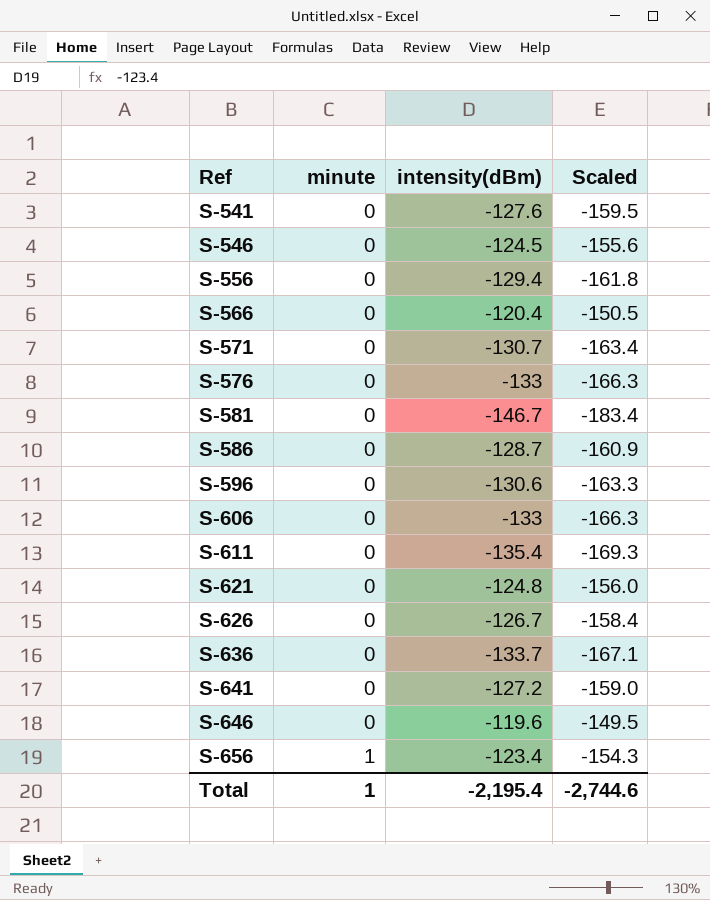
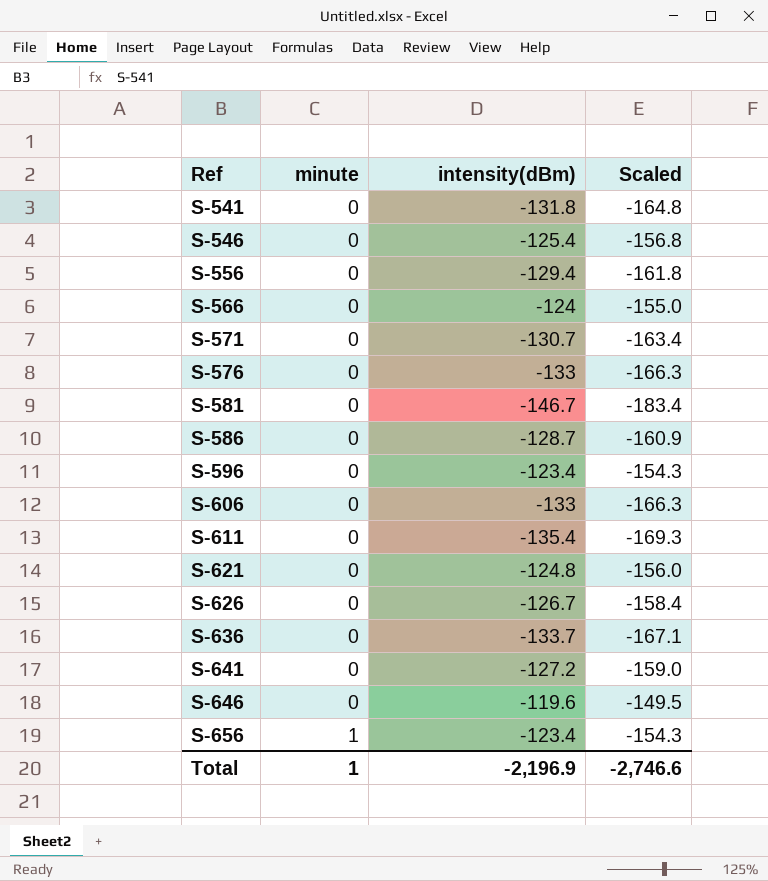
S-541 | intensity(dBm): -127.6 -> -131.8
S-541 | Scaled: -159.5 -> -164.8
S-546 | intensity(dBm): -124.5 -> -125.4
S-546 | Scaled: -155.6 -> -156.8
S-566 | intensity(dBm): -120.4 -> -124
S-566 | Scaled: -150.5 -> -155.0
S-596 | intensity(dBm): -130.6 -> -123.4
S-596 | Scaled: -163.3 -> -154.3
Total | intensity(dBm): -2,195.4 -> -2,196.9
Total | Scaled: -2,744.6 -> -2,746.6

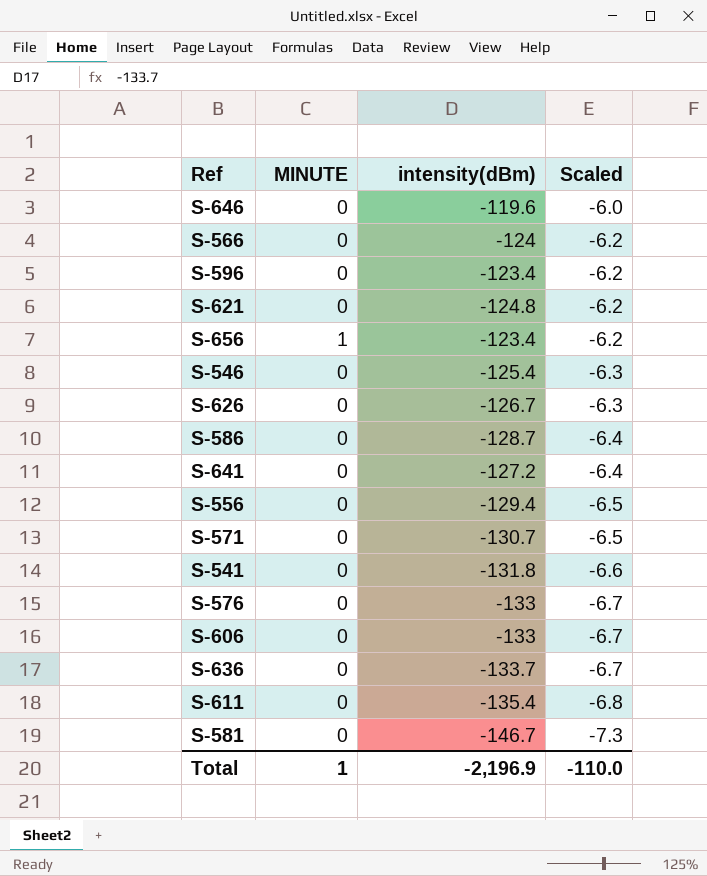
row order: Ref ascending -> Scaled descending
column name: minute -> MINUTE
column Scaled | formula: [intensity(dBm)] * 1.25 -> [intensity(dBm)] * 0.05
Total | Scaled: -2,746.6 -> -110.0

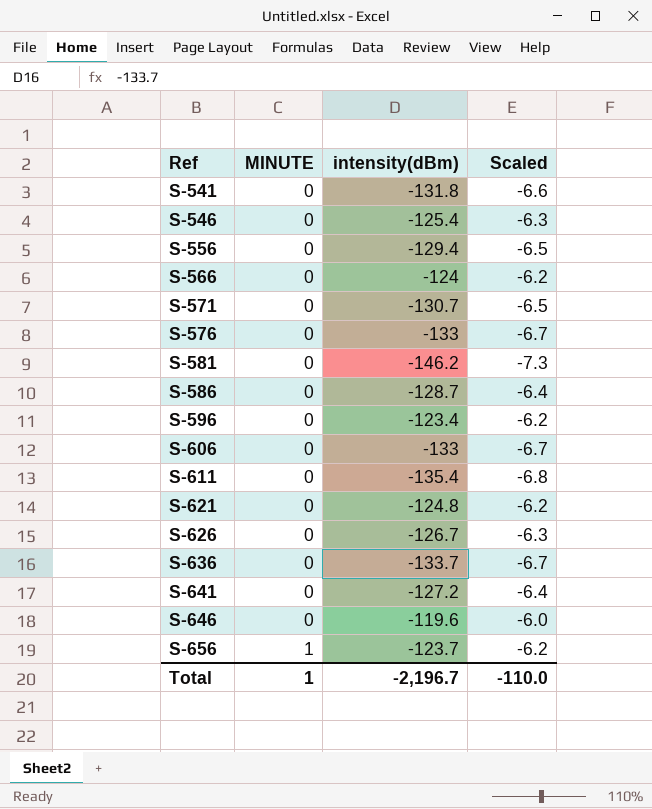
row order: Scaled descending -> Ref ascending
S-581 | intensity(dBm): -146.7 -> -146.2
S-656 | intensity(dBm): -123.4 -> -123.7
Total | intensity(dBm): -2,196.9 -> -2,196.7

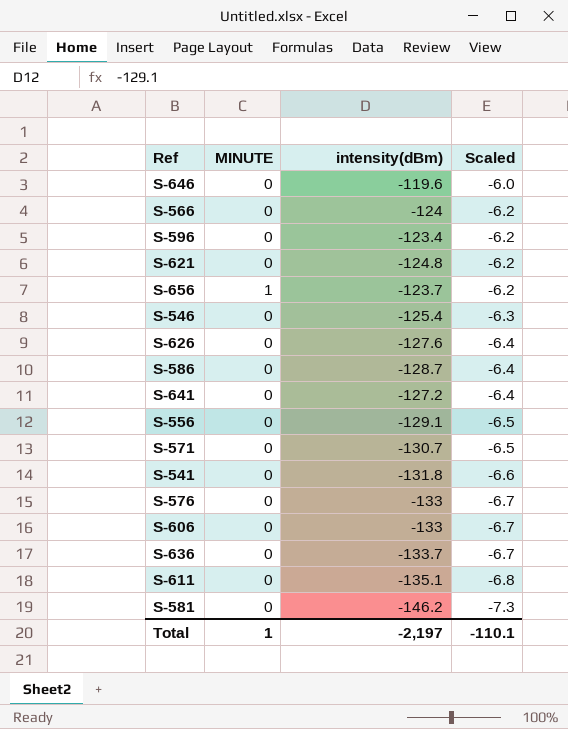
row order: Ref ascending -> Scaled descending
S-626 | intensity(dBm): -126.7 -> -127.6
S-626 | Scaled: -6.3 -> -6.4
S-556 | intensity(dBm): -129.4 -> -129.1
S-611 | intensity(dBm): -135.4 -> -135.1
Total | intensity(dBm): -2,196.7 -> -2,197
Total | Scaled: -110.0 -> -110.1

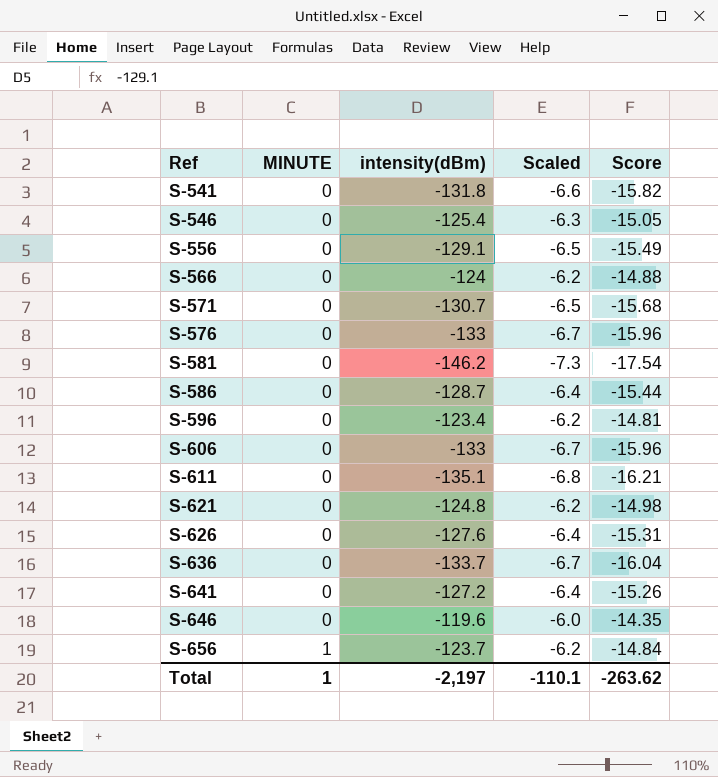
row order: Scaled descending -> Ref ascending
column Score | formula: none -> [intensity(dBm)] * 0.12

